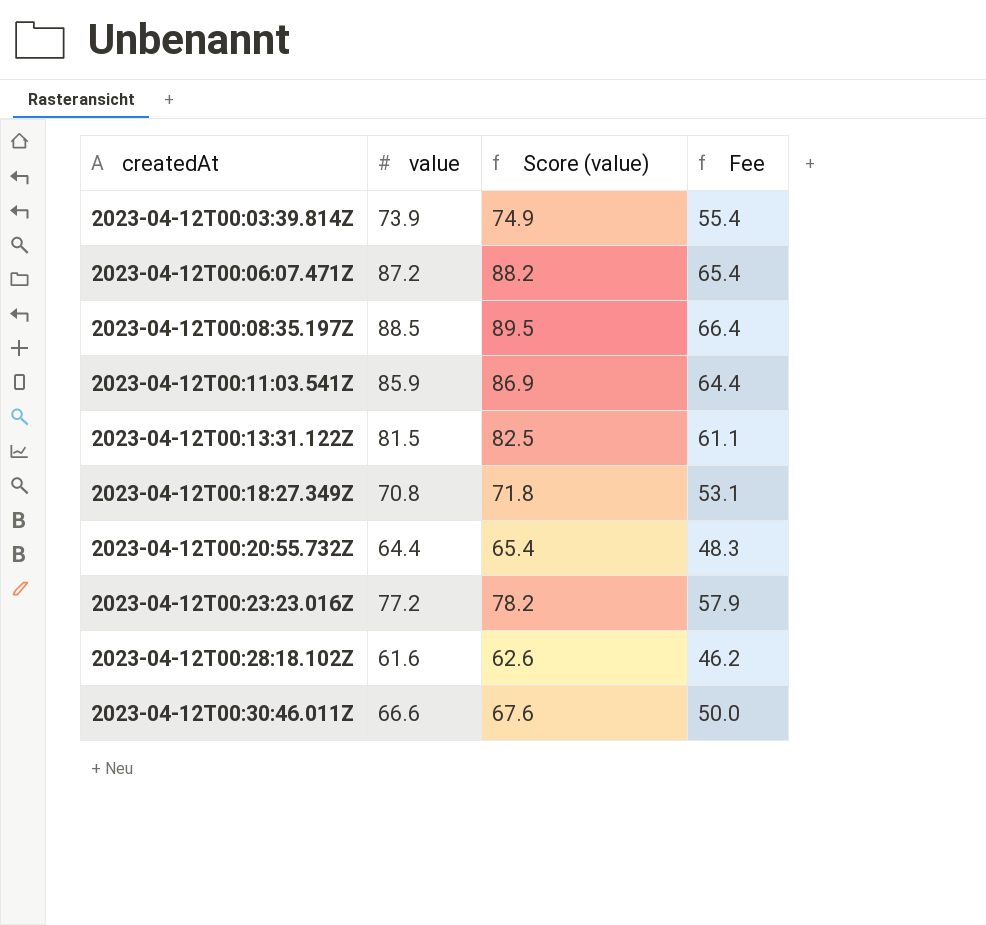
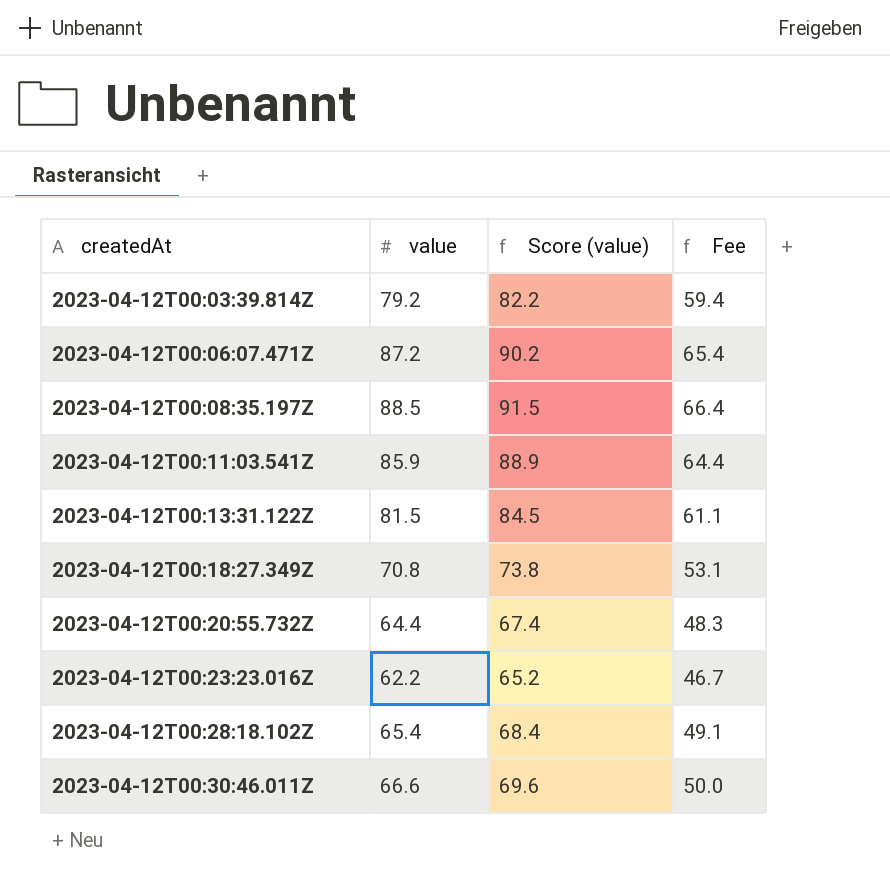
column Score (value) | formula: [value] + 1 -> [value] + 3
2023-04-12T00:03:39.814Z | value: 73.9 -> 79.2
2023-04-12T00:03:39.814Z | Fee: 55.4 -> 59.4
2023-04-12T00:23:23.016Z | value: 77.2 -> 62.2
2023-04-12T00:23:23.016Z | Fee: 57.9 -> 46.7
2023-04-12T00:28:18.102Z | value: 61.6 -> 65.4
2023-04-12T00:28:18.102Z | Fee: 46.2 -> 49.1

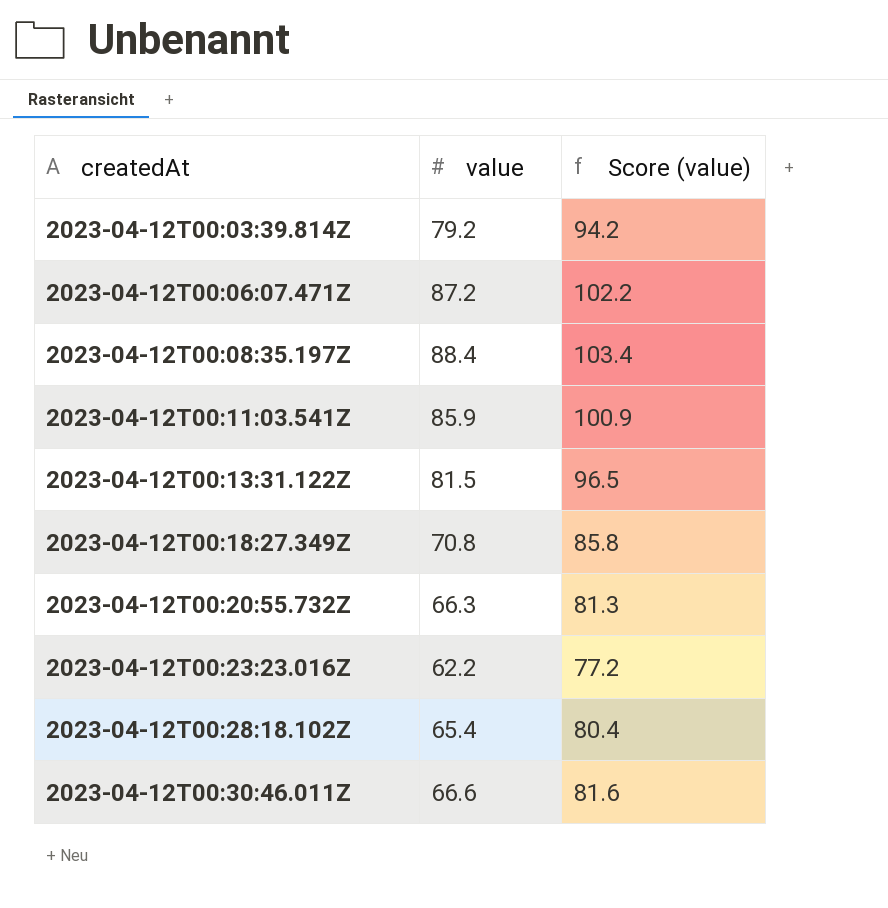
column Fee | formula: [value] * 0.75 -> none
column Score (value) | formula: [value] + 3 -> [value] + 15
2023-04-12T00:08:35.197Z | value: 88.5 -> 88.4
2023-04-12T00:20:55.732Z | value: 64.4 -> 66.3

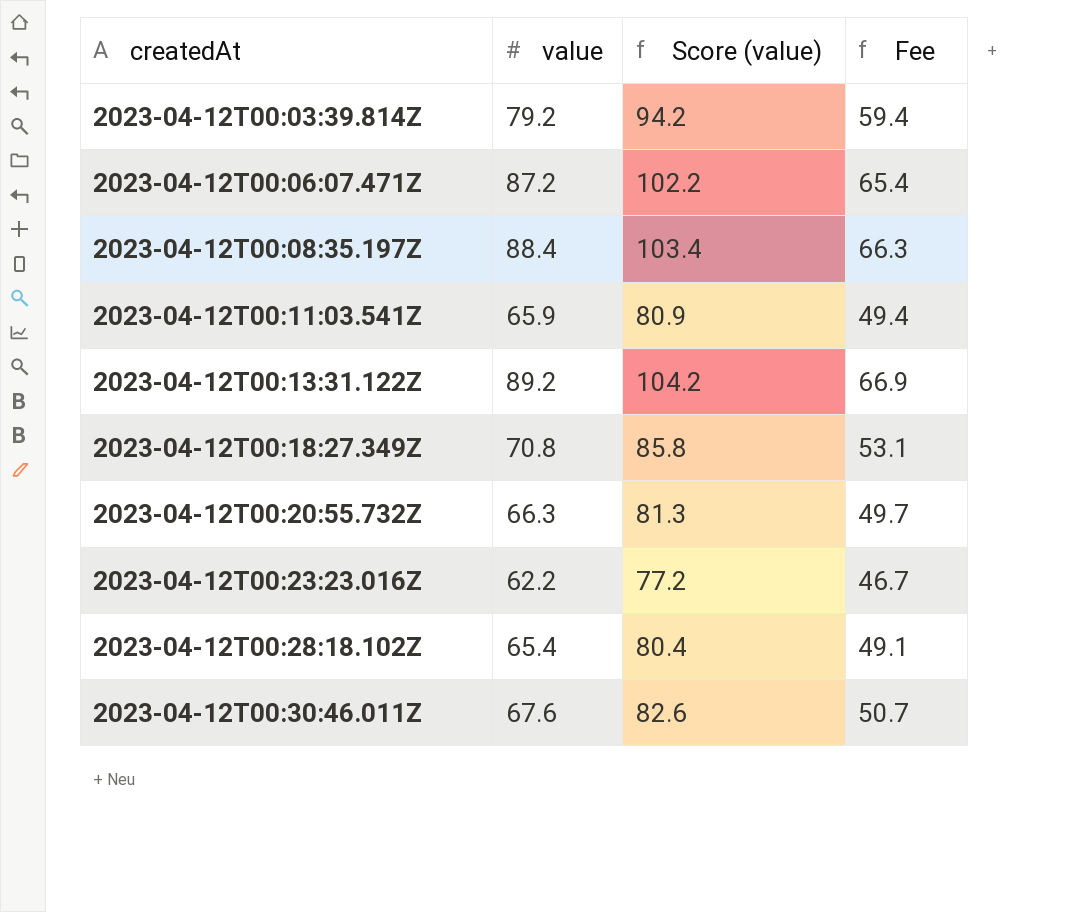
column Fee | formula: none -> [value] * 0.75
2023-04-12T00:11:03.541Z | value: 85.9 -> 65.9
2023-04-12T00:11:03.541Z | Score (value): 100.9 -> 80.9
2023-04-12T00:13:31.122Z | value: 81.5 -> 89.2
2023-04-12T00:13:31.122Z | Score (value): 96.5 -> 104.2
2023-04-12T00:30:46.011Z | value: 66.6 -> 67.6
2023-04-12T00:30:46.011Z | Score (value): 81.6 -> 82.6

